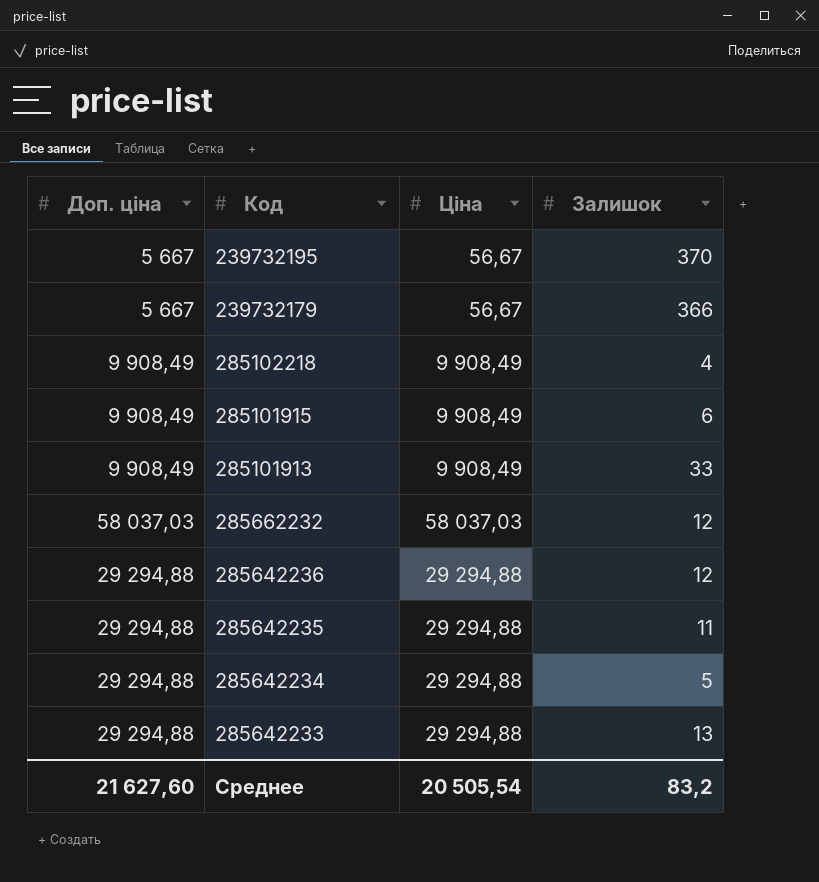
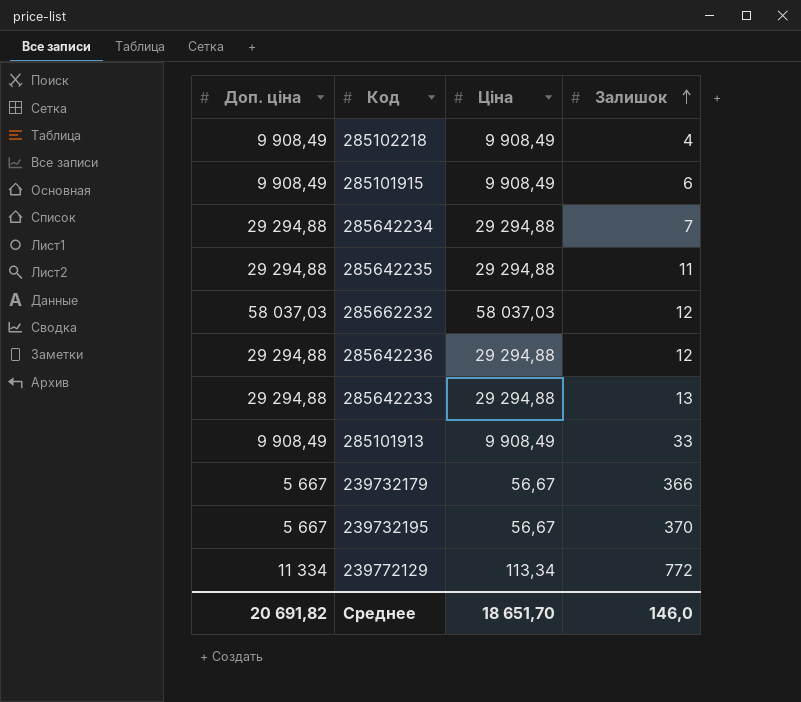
row order: none -> Залишок ascending
285642234 | Залишок: 5 -> 7
row 239772129: none -> 11 334 | 113,34 | 772
Среднее | Доп. ціна: 21 627,60 -> 20 691,82
Среднее | Ціна: 20 505,54 -> 18 651,70
Среднее | Залишок: 83,2 -> 146,0

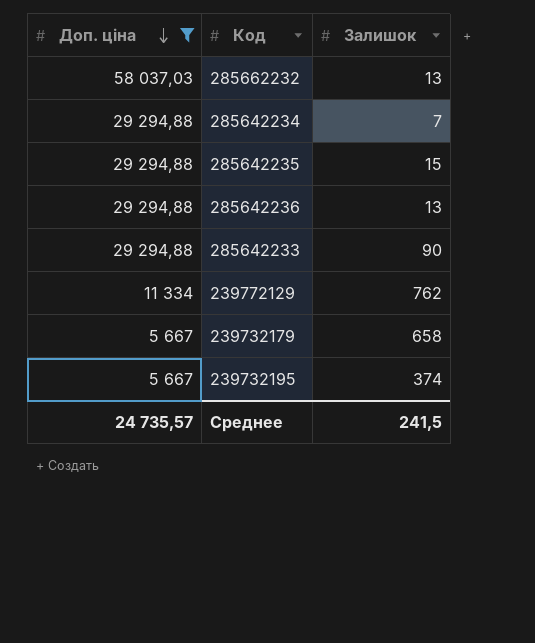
filter: none -> Доп. ціна != 9 908,49
row order: Залишок ascending -> Доп. ціна descending
column Ціна | position: 3 -> none
285662232 | Залишок: 12 -> 13
285642235 | Залишок: 11 -> 15
285642236 | Залишок: 12 -> 13
285642233 | Залишок: 13 -> 90
239772129 | Залишок: 772 -> 762
239732179 | Залишок: 366 -> 658
239732195 | Залишок: 370 -> 374
Среднее | Доп. ціна: 20 691,82 -> 24 735,57
Среднее | Залишок: 146,0 -> 241,5

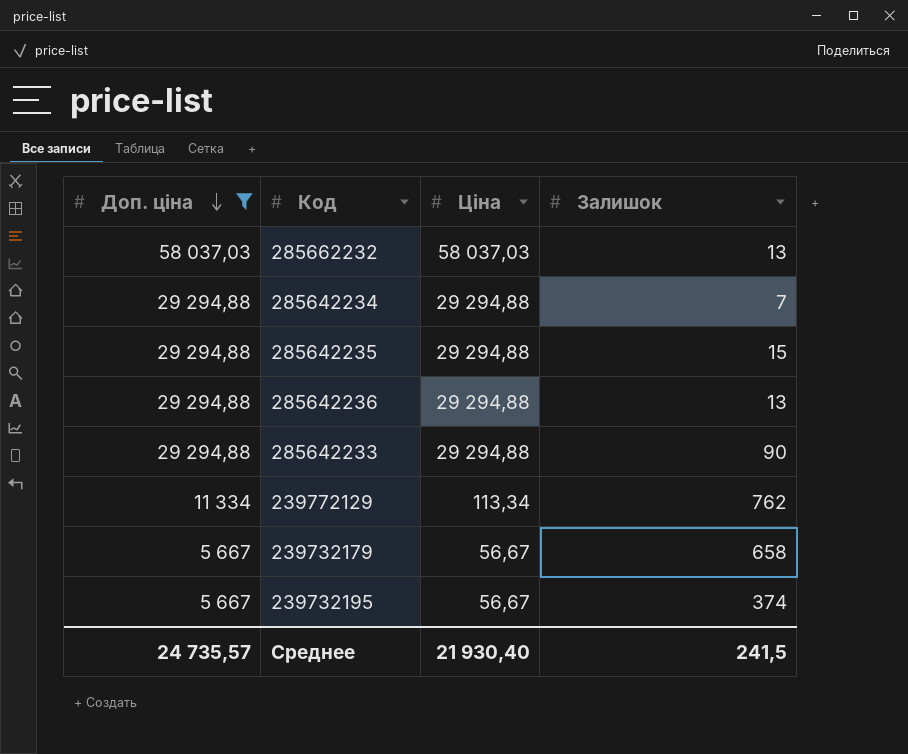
column Ціна | position: none -> 3

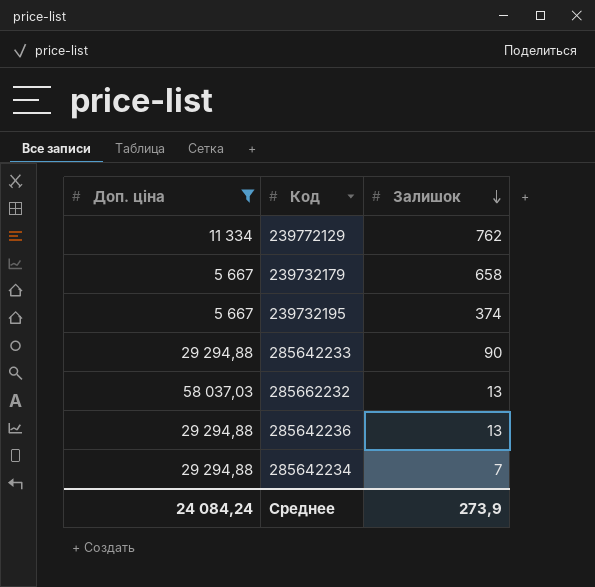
row order: Доп. ціна descending -> Залишок descending
column Ціна | position: 3 -> none
row 285642235: 29 294,88 | 29 294,88 | 15 -> none
Среднее | Доп. ціна: 24 735,57 -> 24 084,24
Среднее | Залишок: 241,5 -> 273,9

